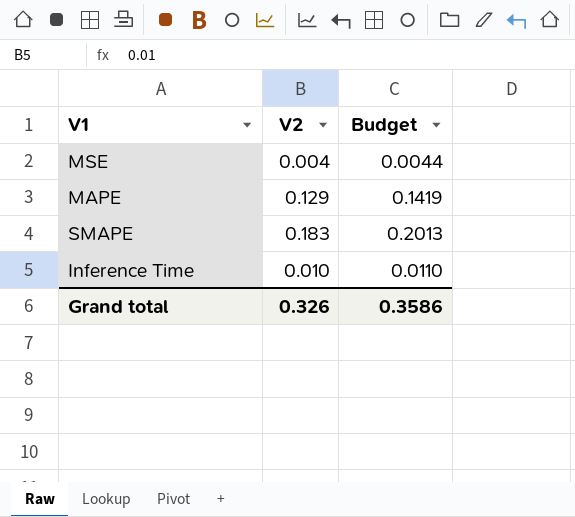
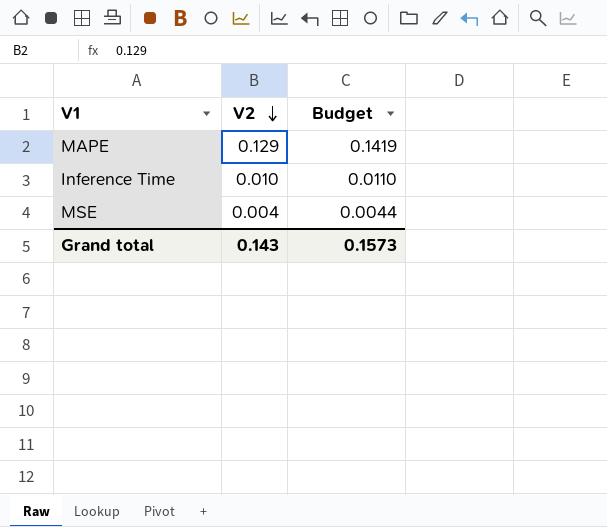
row order: none -> V2 descending
row SMAPE: 0.183 | 0.2013 -> none
Grand total | V2: 0.326 -> 0.143
Grand total | Budget: 0.3586 -> 0.1573

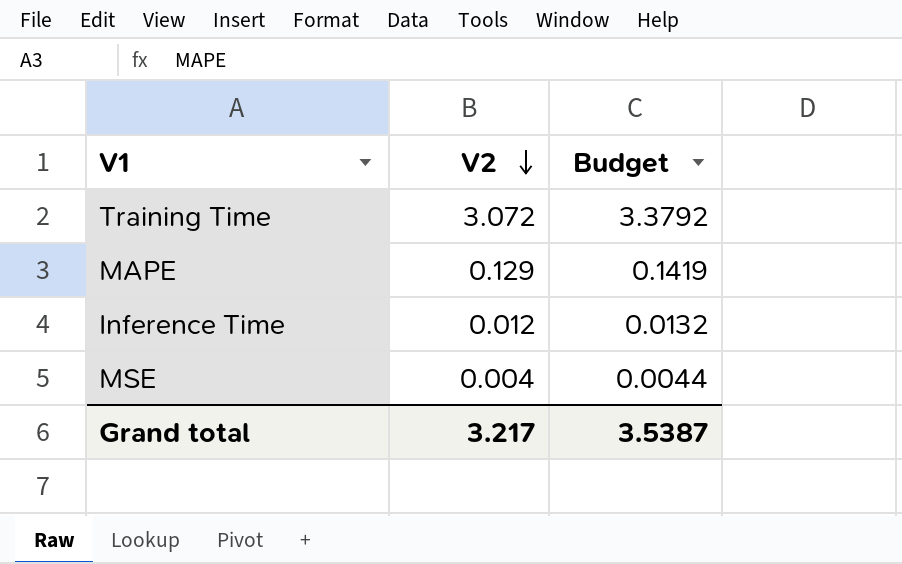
row Training Time: none -> 3.072 | 3.3792
Inference Time | V2: 0.010 -> 0.012
Inference Time | Budget: 0.0110 -> 0.0132
Grand total | V2: 0.143 -> 3.217
Grand total | Budget: 0.1573 -> 3.5387

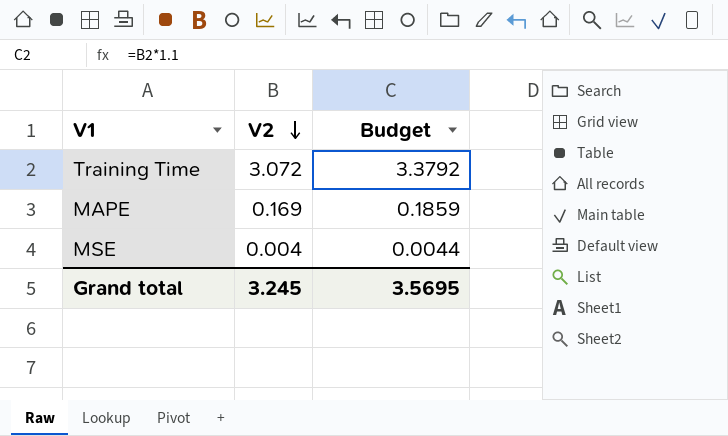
row Inference Time: 0.012 | 0.0132 -> none
MAPE | V2: 0.129 -> 0.169
MAPE | Budget: 0.1419 -> 0.1859
Grand total | V2: 3.217 -> 3.245
Grand total | Budget: 3.5387 -> 3.5695

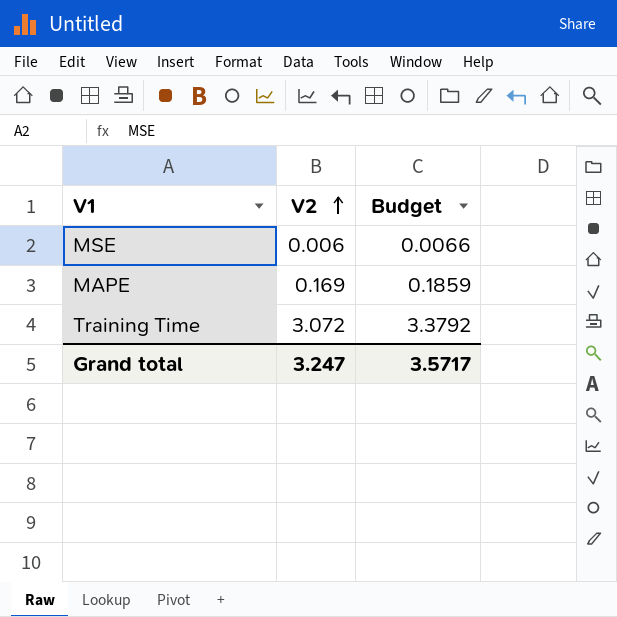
row order: V2 descending -> V2 ascending
MSE | V2: 0.004 -> 0.006
MSE | Budget: 0.0044 -> 0.0066
Grand total | V2: 3.245 -> 3.247
Grand total | Budget: 3.5695 -> 3.5717

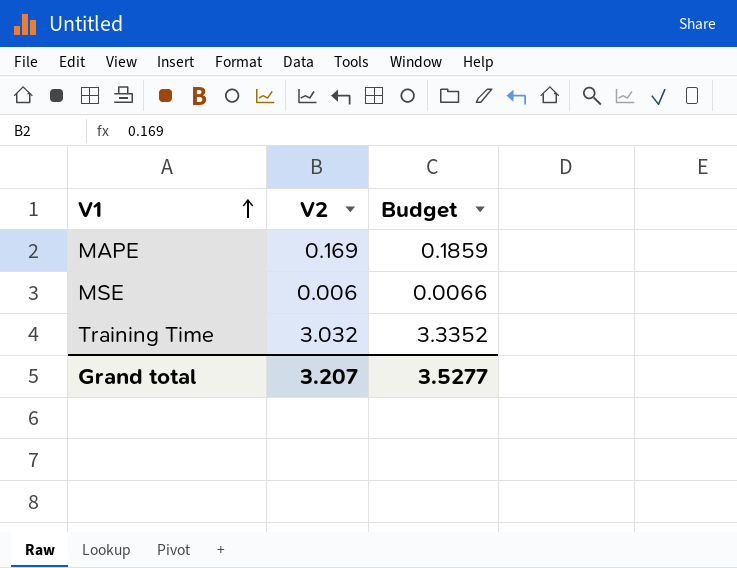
row order: V2 ascending -> V1 ascending
Training Time | V2: 3.072 -> 3.032
Training Time | Budget: 3.3792 -> 3.3352
Grand total | V2: 3.247 -> 3.207
Grand total | Budget: 3.5717 -> 3.5277

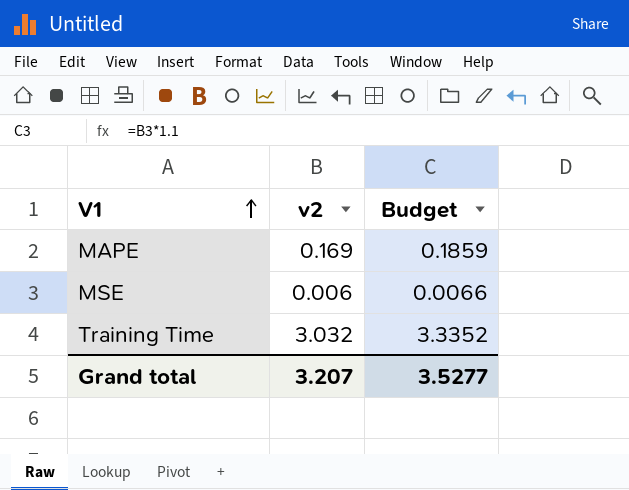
column name: V2 -> v2

